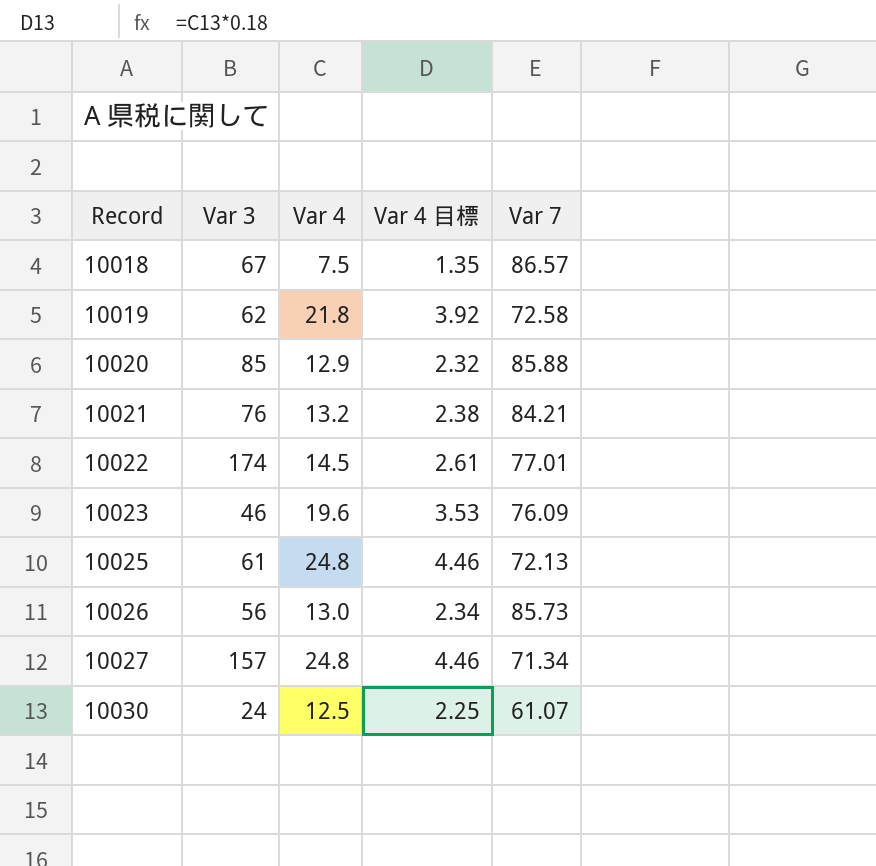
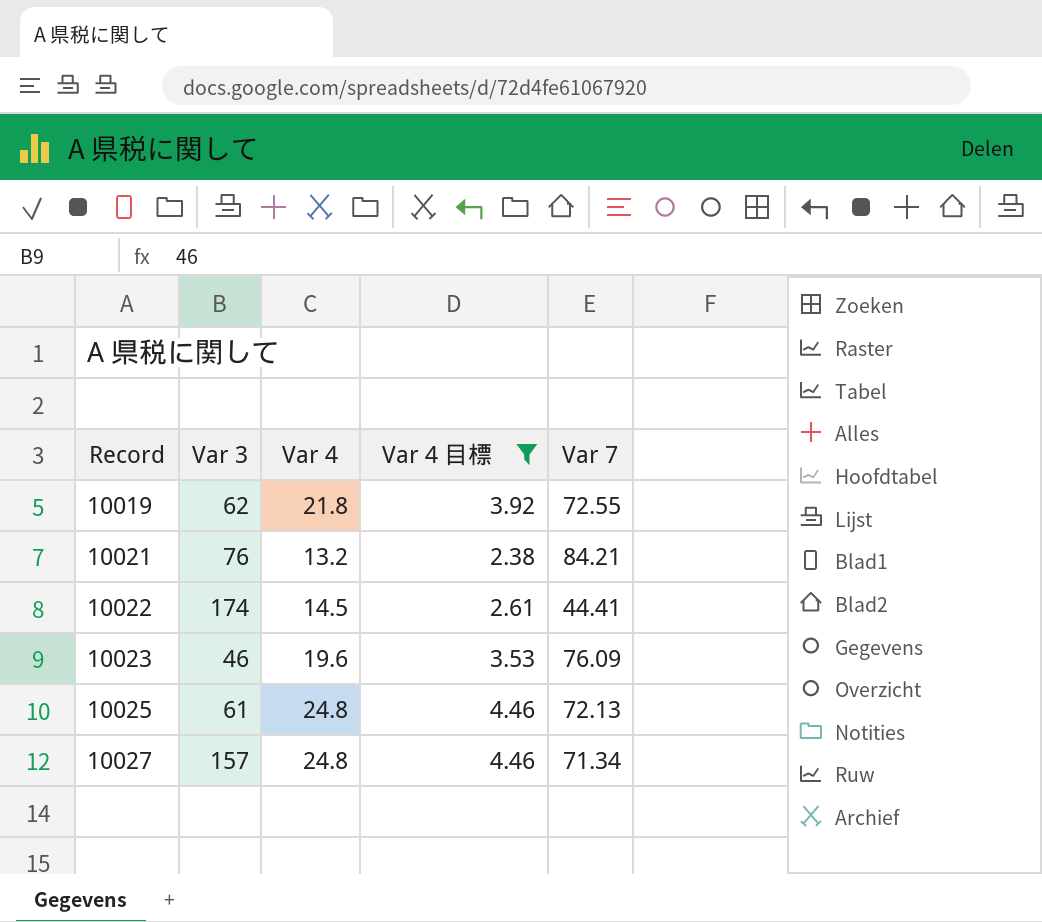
filter: none -> Var 4 目標 >= 2.38
10019 | Var 7: 72.58 -> 72.55
10022 | Var 7: 77.01 -> 44.41

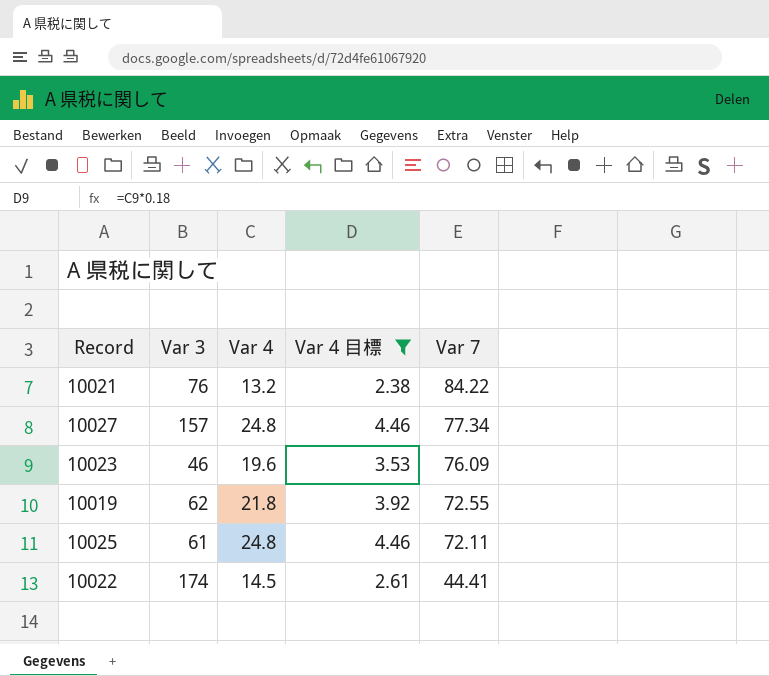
row order: Record ascending -> Var 7 descending
10021 | Var 7: 84.21 -> 84.22
10027 | Var 7: 71.34 -> 77.34
10025 | Var 7: 72.13 -> 72.11

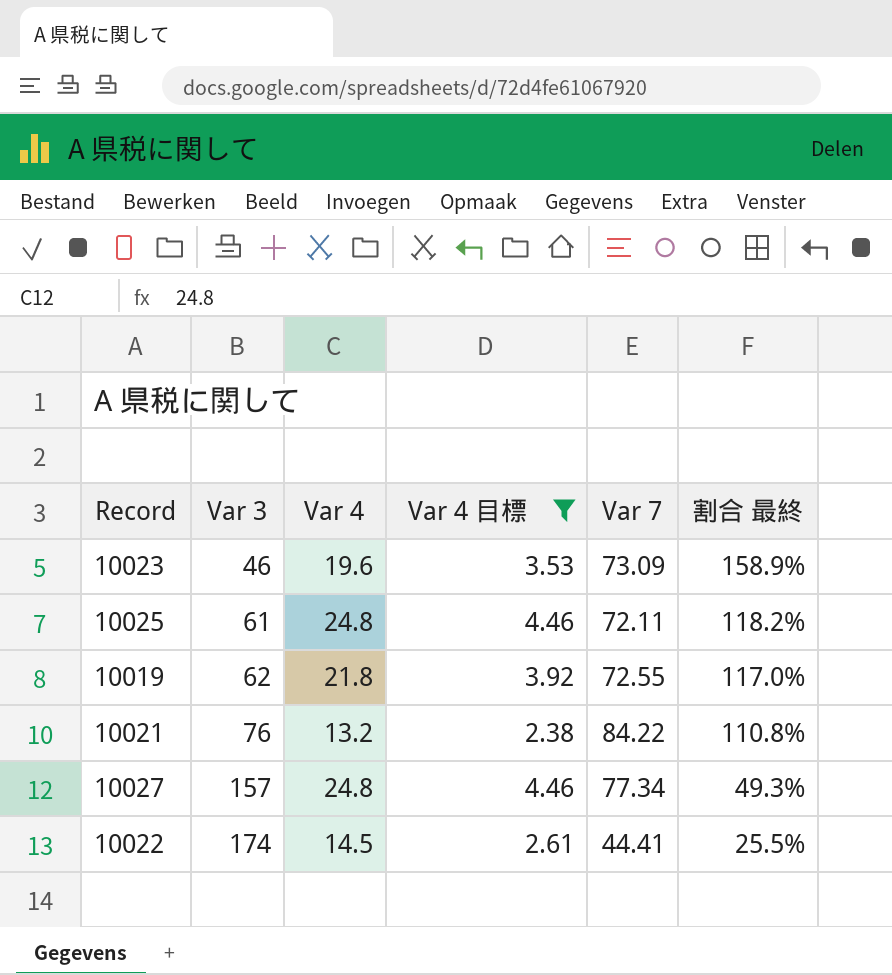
row order: Var 7 descending -> Var 3 ascending
column 割合 最終 | formula: none -> [Var 7] / [Var 3]
10023 | Var 7: 76.09 -> 73.09

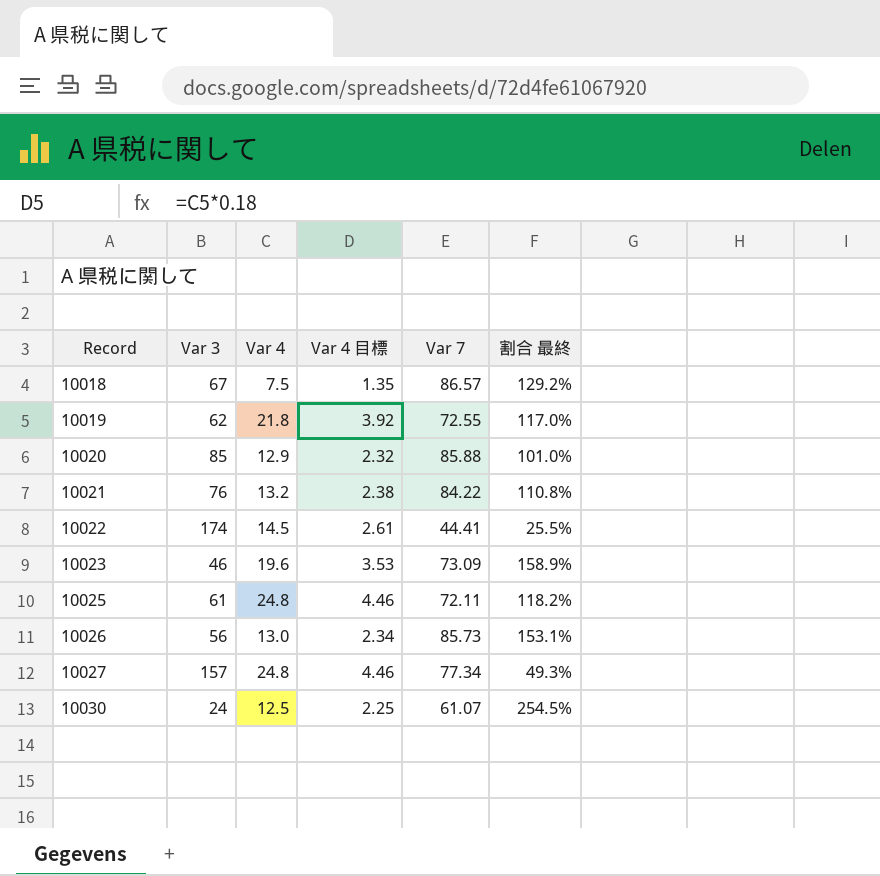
filter: Var 4 目標 >= 2.38 -> none
row order: Var 3 ascending -> Record ascending

